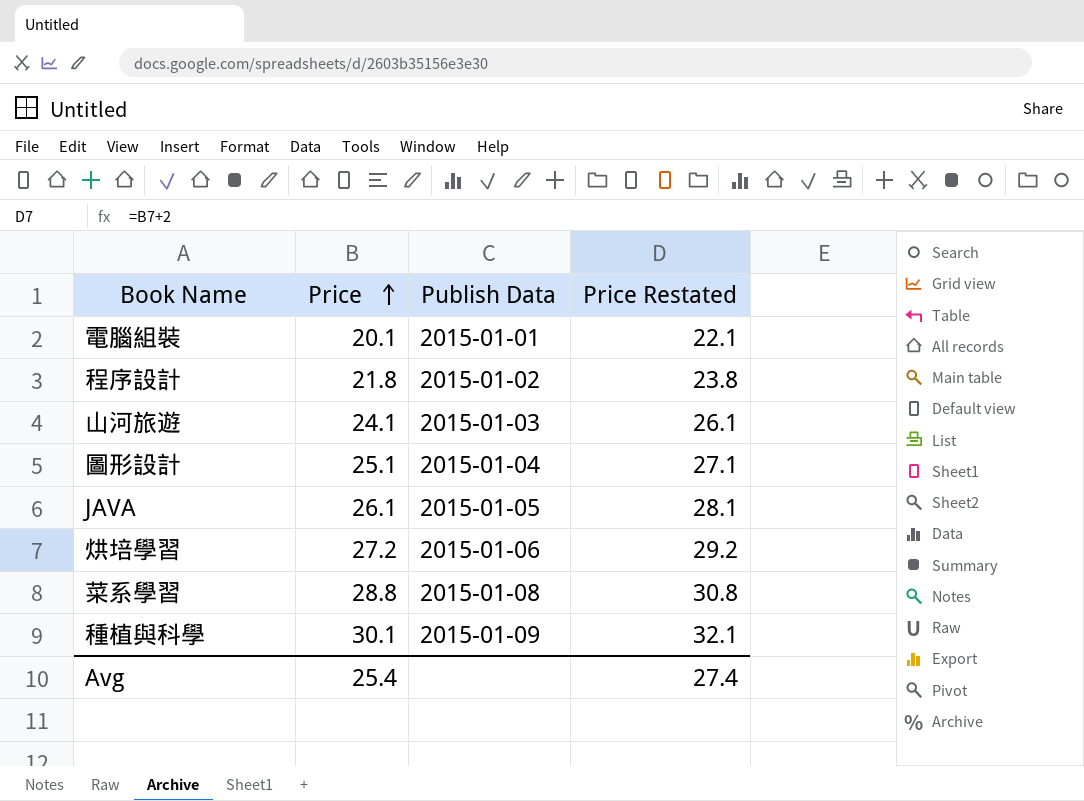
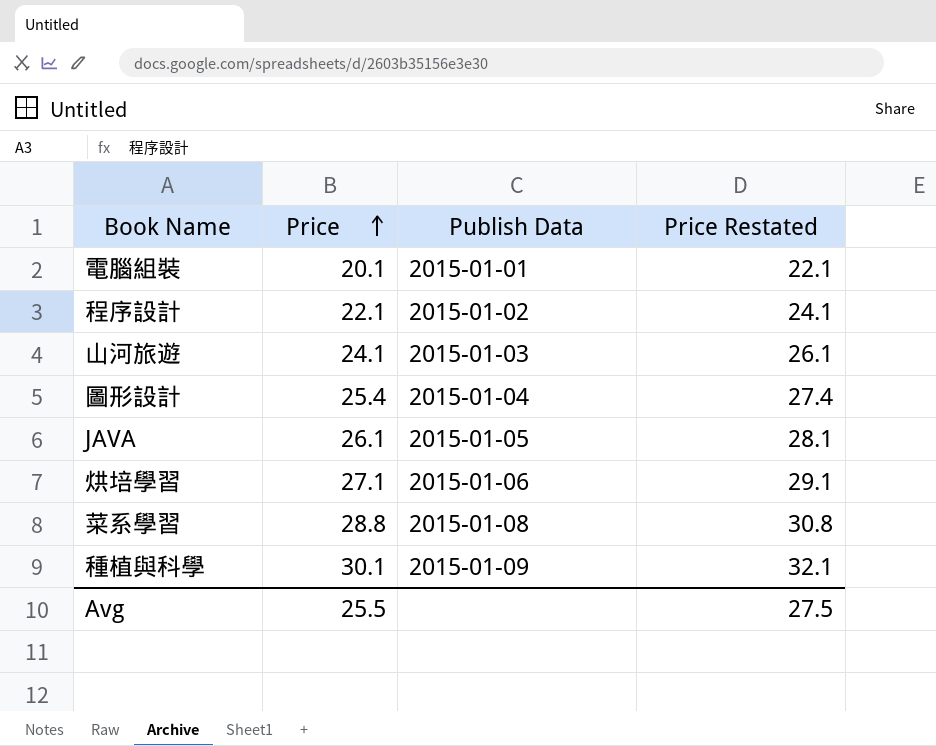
程序設計 | Price: 21.8 -> 22.1
程序設計 | Price Restated: 23.8 -> 24.1
圖形設計 | Price: 25.1 -> 25.4
圖形設計 | Price Restated: 27.1 -> 27.4
烘培學習 | Price: 27.2 -> 27.1
烘培學習 | Price Restated: 29.2 -> 29.1
Avg | Price: 25.4 -> 25.5
Avg | Price Restated: 27.4 -> 27.5

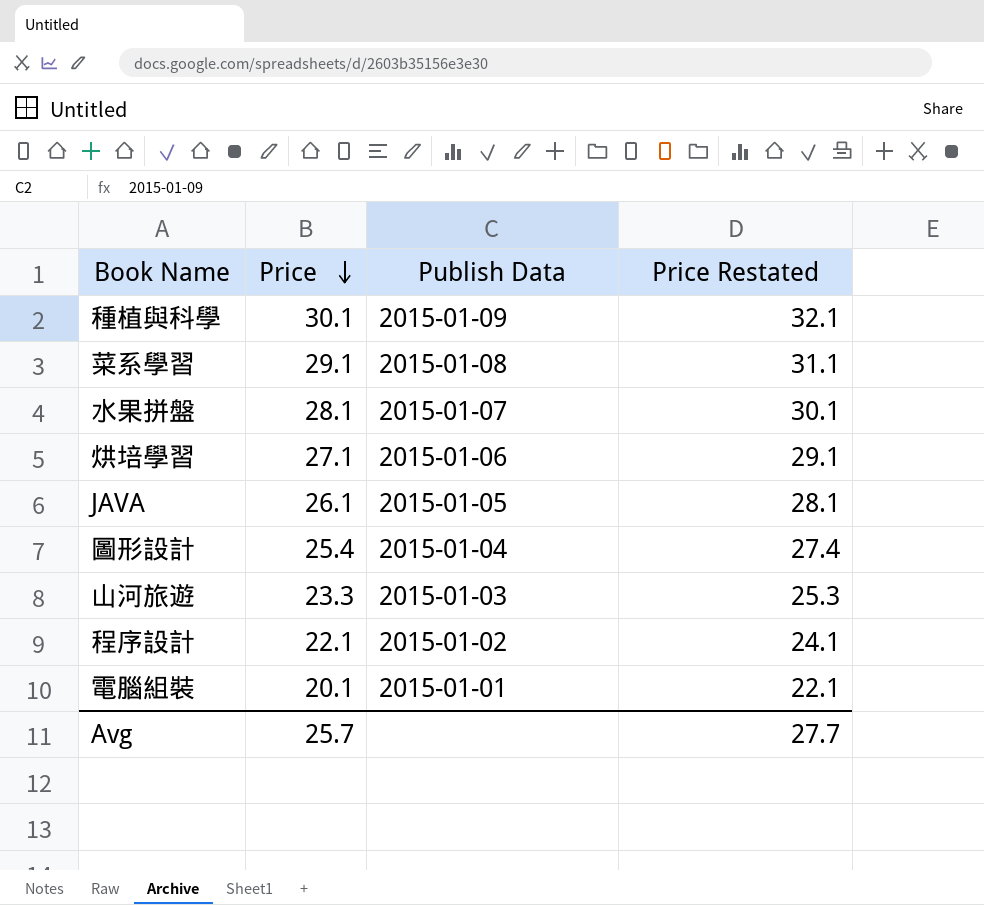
row order: Price ascending -> Price descending
菜系學習 | Price: 28.8 -> 29.1
菜系學習 | Price Restated: 30.8 -> 31.1
row 水果拼盤: none -> 28.1 | 2015-01-07 | 30.1
山河旅遊 | Price: 24.1 -> 23.3
山河旅遊 | Price Restated: 26.1 -> 25.3
Avg | Price: 25.5 -> 25.7
Avg | Price Restated: 27.5 -> 27.7

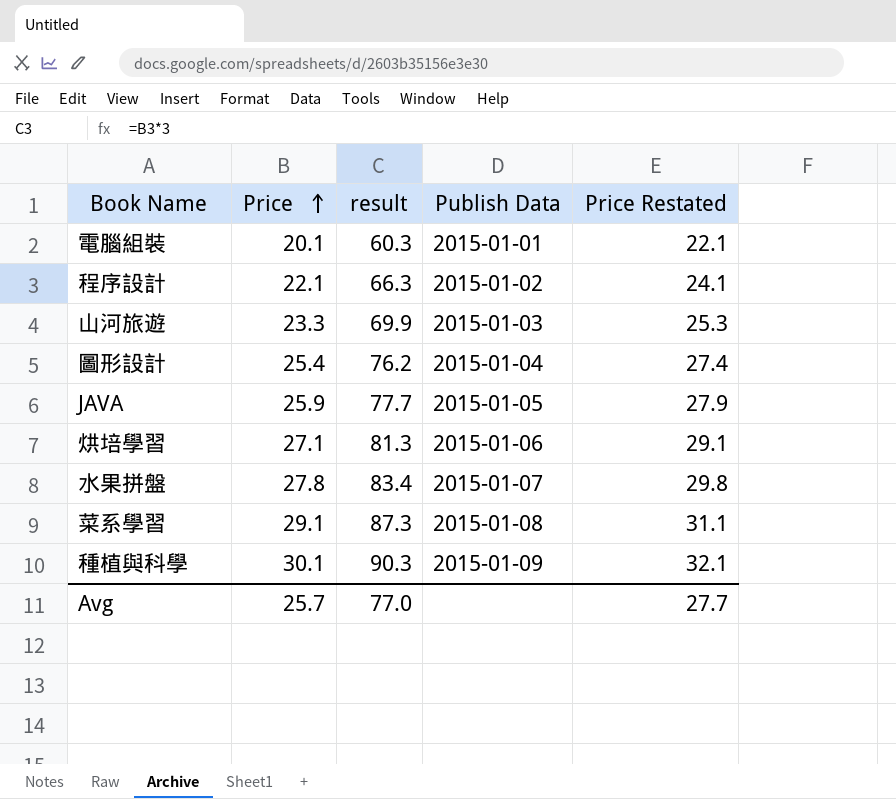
row order: Price descending -> Price ascending
column result | formula: none -> [Price] * 3
JAVA | Price: 26.1 -> 25.9
JAVA | Price Restated: 28.1 -> 27.9
水果拼盤 | Price: 28.1 -> 27.8
水果拼盤 | Price Restated: 30.1 -> 29.8

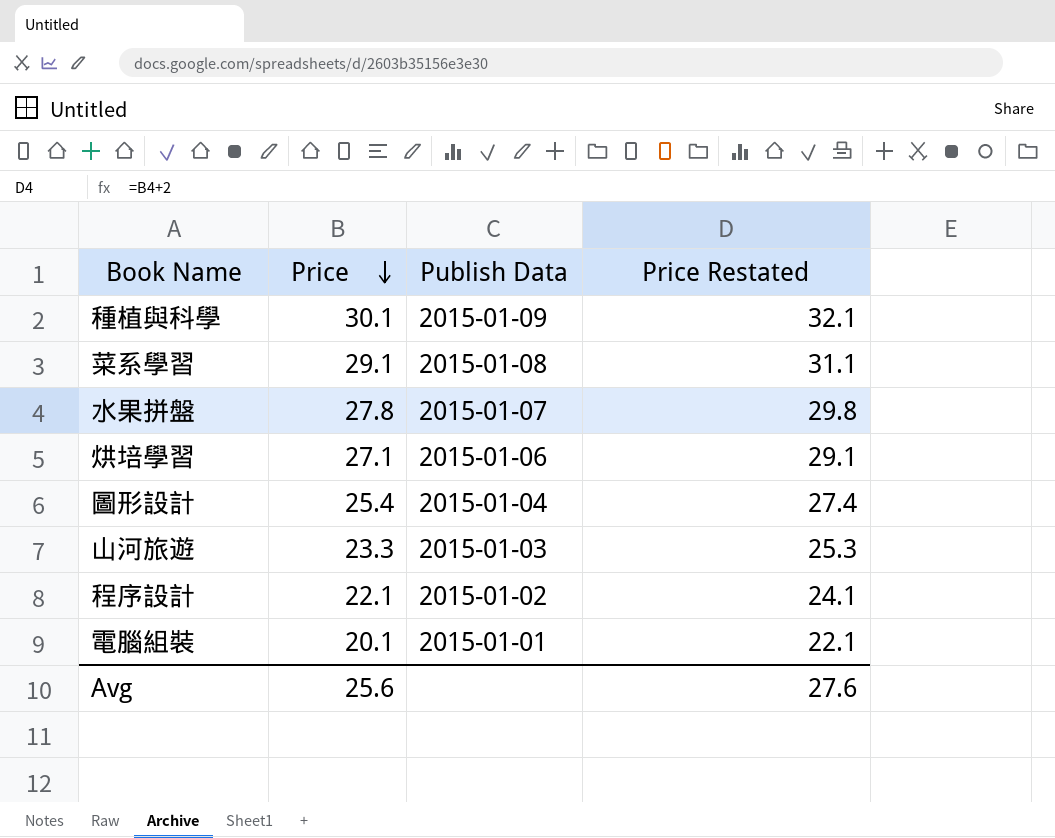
row order: Price ascending -> Price descending
column result | formula: [Price] * 3 -> none
row JAVA: 25.9 | 77.7 | 2015-01-05 | 27.9 -> none
Avg | Price: 25.7 -> 25.6
Avg | Price Restated: 27.7 -> 27.6

